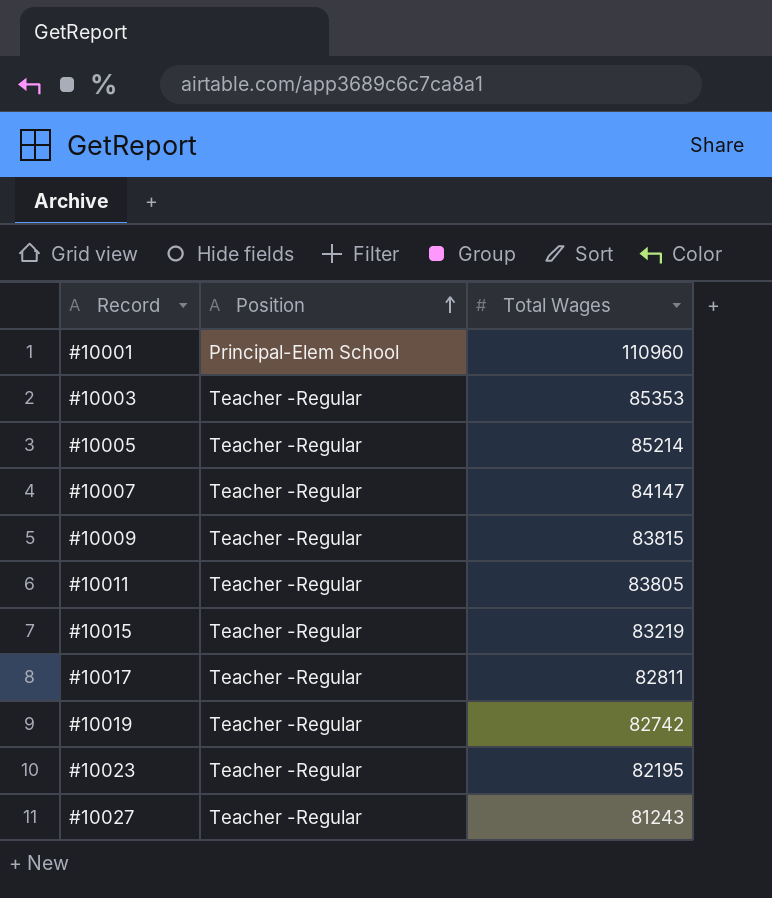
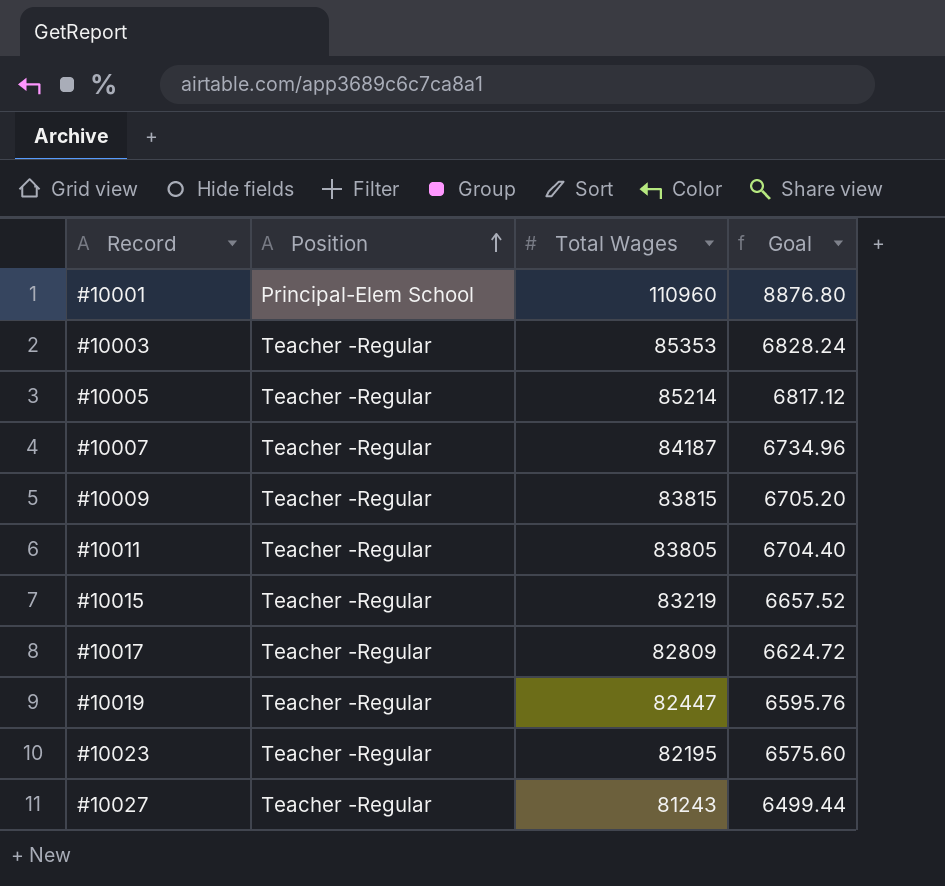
column Goal | formula: none -> [Total Wages] * 0.08
#10007 | Total Wages: 84147 -> 84187
#10017 | Total Wages: 82811 -> 82809
#10019 | Total Wages: 82742 -> 82447

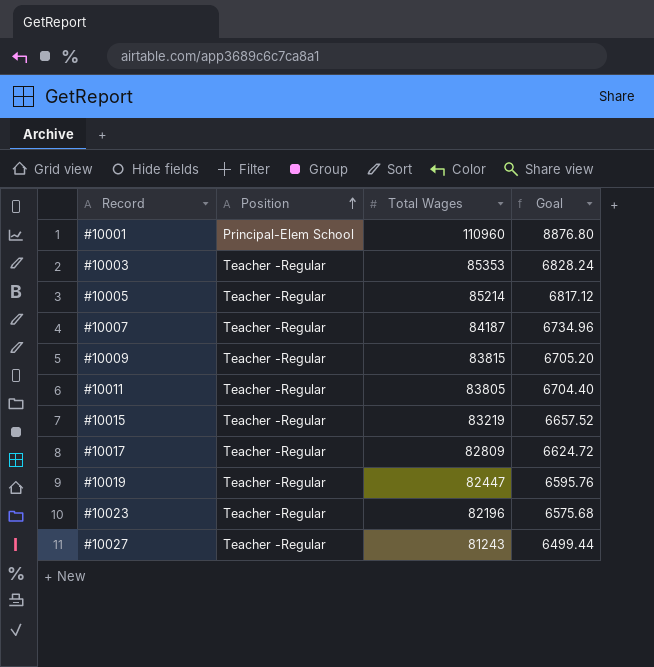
#10023 | Total Wages: 82195 -> 82196
#10023 | Goal: 6575.60 -> 6575.68

